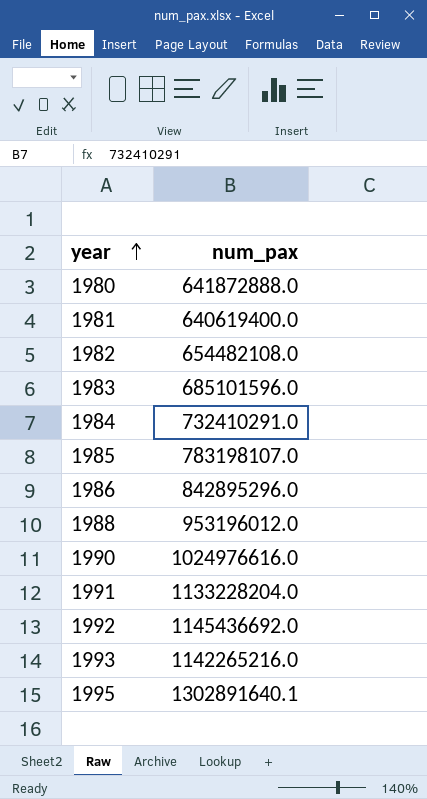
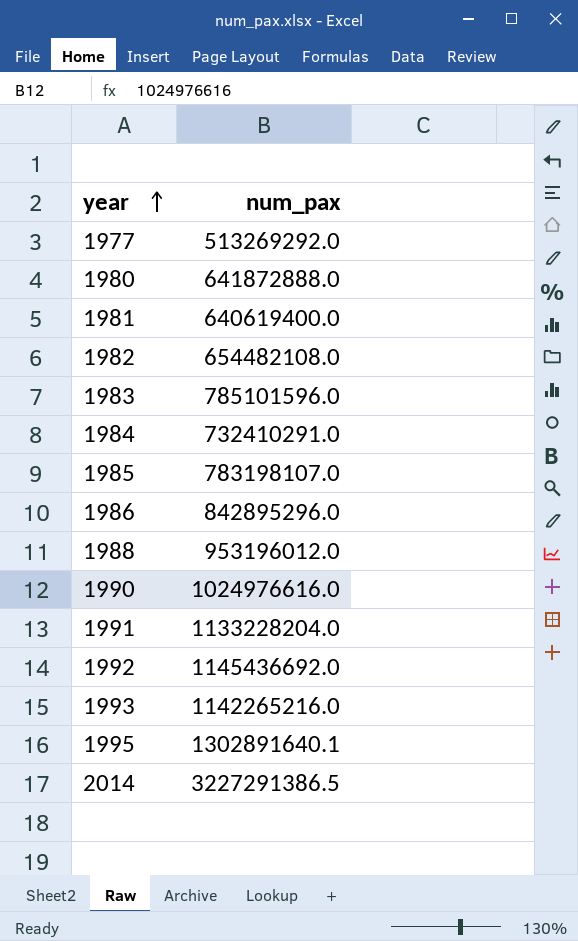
row 1977: none -> 513269292.0
1983 | num_pax: 685101596.0 -> 785101596.0
row 2014: none -> 3227291386.5

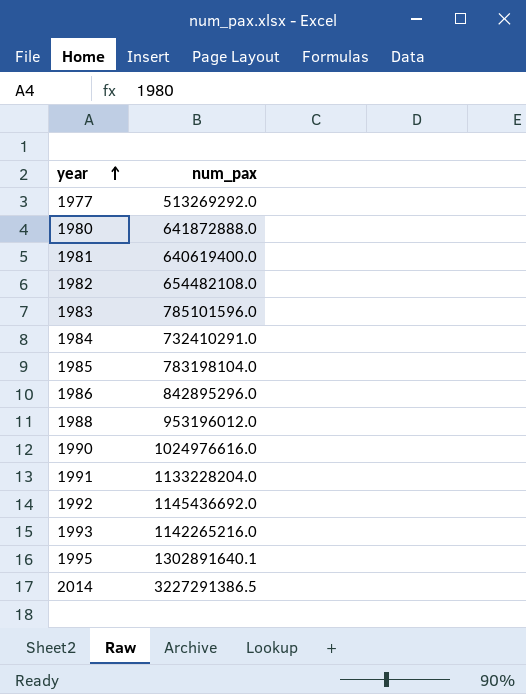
1985 | num_pax: 783198107.0 -> 783198104.0

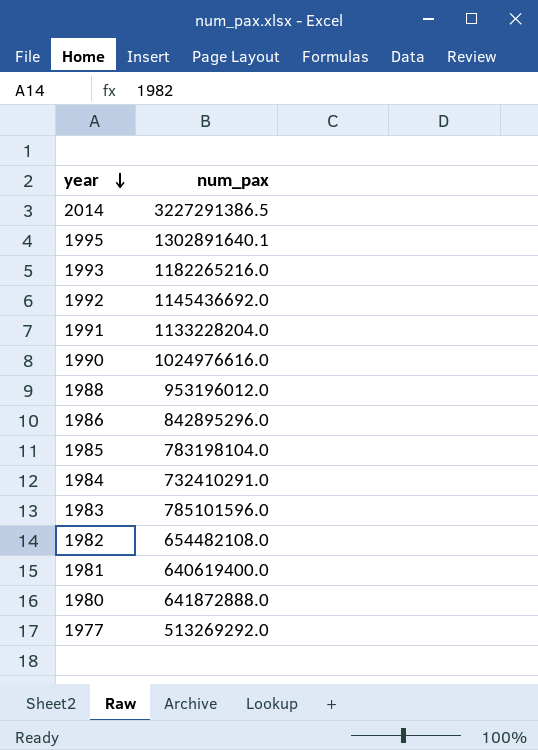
row order: year ascending -> year descending
1993 | num_pax: 1142265216.0 -> 1182265216.0

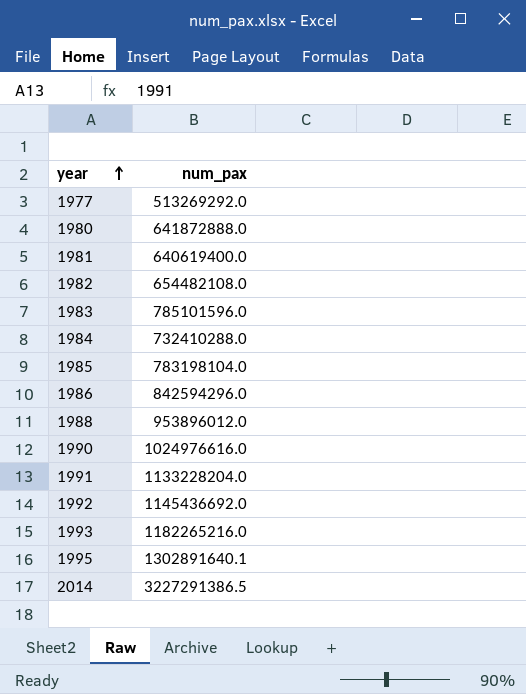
row order: year descending -> year ascending
1984 | num_pax: 732410291.0 -> 732410288.0
1986 | num_pax: 842895296.0 -> 842594296.0
1988 | num_pax: 953196012.0 -> 953896012.0

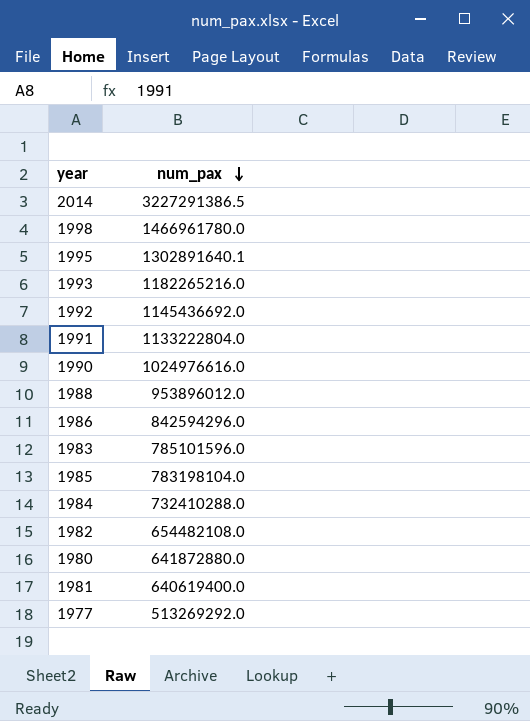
row order: year ascending -> num_pax descending
row 1998: none -> 1466961780.0
1991 | num_pax: 1133228204.0 -> 1133222804.0
1980 | num_pax: 641872888.0 -> 641872880.0

